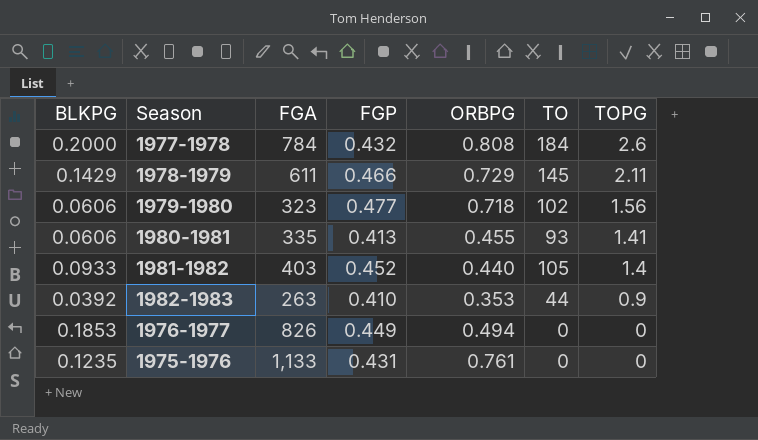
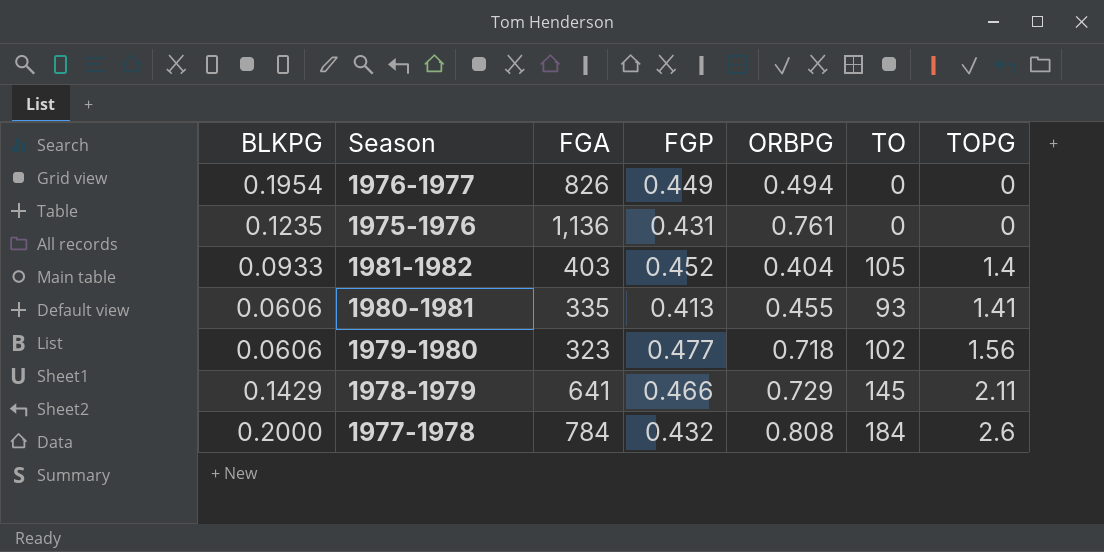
row order: TOPG descending -> TOPG ascending
row 1982-1983: 0.0392 | 263 | 0.410 | 0.353 | 44 | 0.9 -> none
1976-1977 | BLKPG: 0.1853 -> 0.1954
1975-1976 | FGA: 1,133 -> 1,136
1981-1982 | ORBPG: 0.440 -> 0.404
1978-1979 | FGA: 611 -> 641

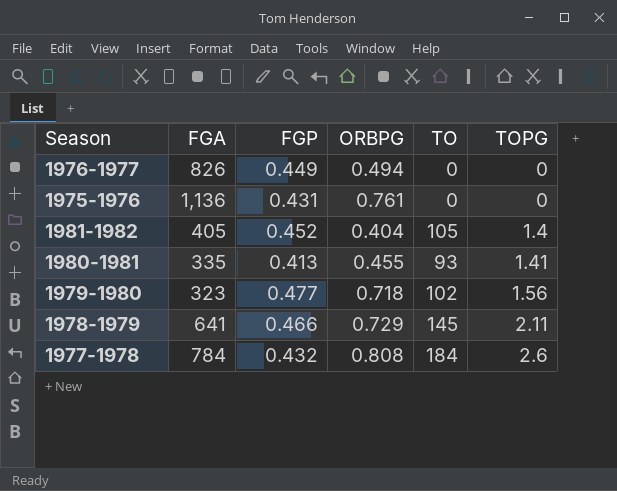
column BLKPG | position: 1 -> none
1981-1982 | FGA: 403 -> 405

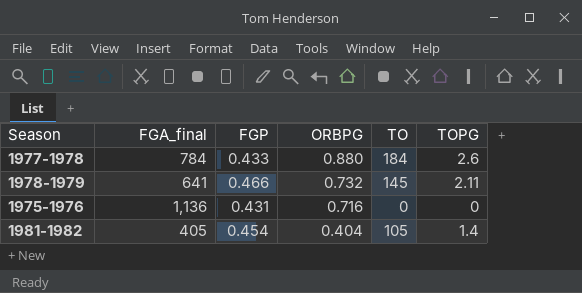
row order: TOPG ascending -> ORBPG descending
column name: FGA -> FGA_final
row 1976-1977: 826 | 0.449 | 0.494 | 0 | 0 -> none
row 1980-1981: 335 | 0.413 | 0.455 | 93 | 1.41 -> none
row 1979-1980: 323 | 0.477 | 0.718 | 102 | 1.56 -> none
1977-1978 | FGP: 0.432 -> 0.433
1977-1978 | ORBPG: 0.808 -> 0.880
1978-1979 | ORBPG: 0.729 -> 0.732
1975-1976 | ORBPG: 0.761 -> 0.716
1981-1982 | FGP: 0.452 -> 0.454

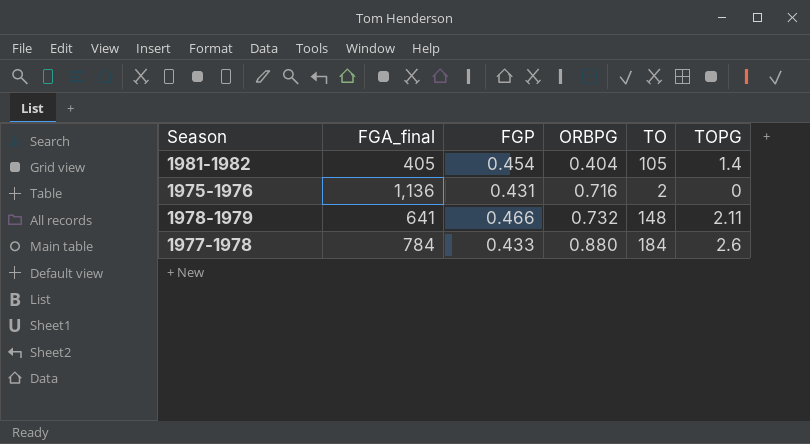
row order: ORBPG descending -> ORBPG ascending
1975-1976 | TO: 0 -> 2
1978-1979 | TO: 145 -> 148

